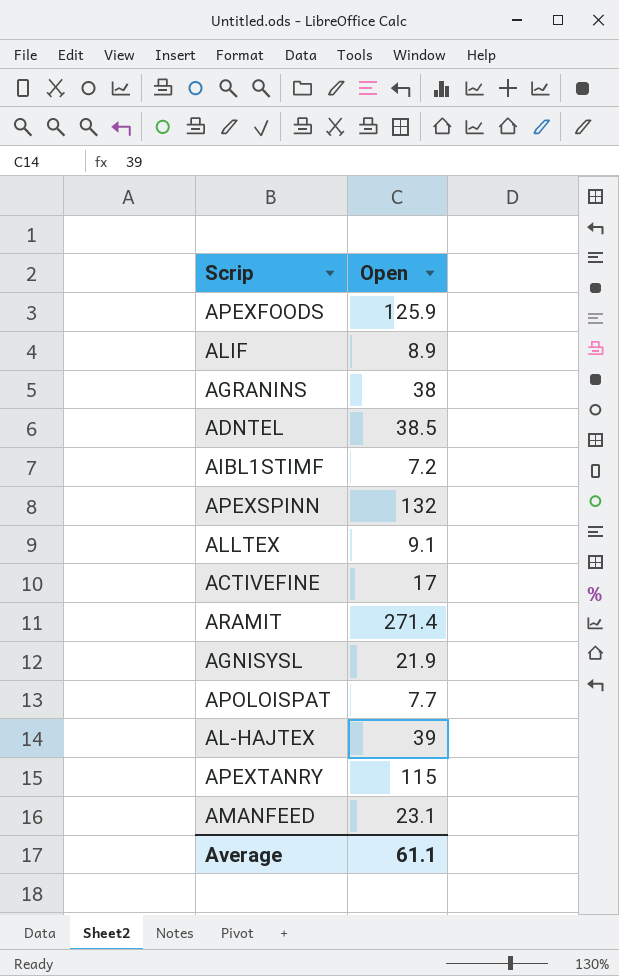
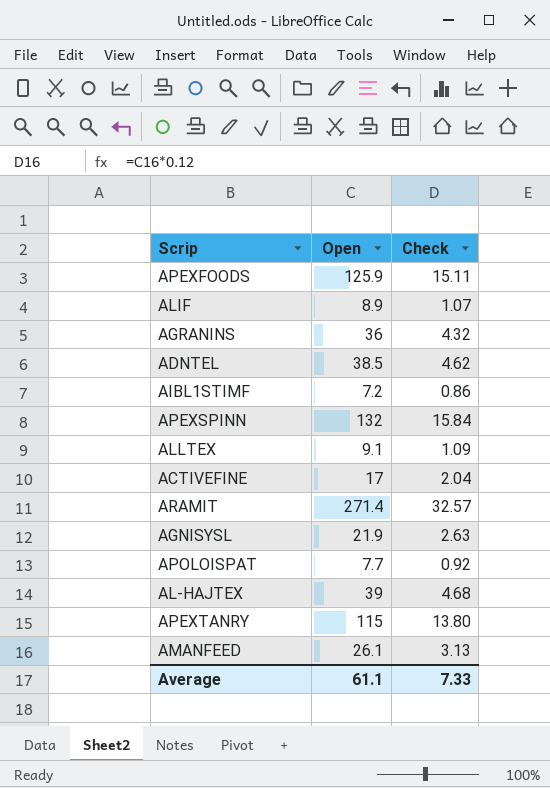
column Check | formula: none -> [Open] * 0.12
AGRANINS | Open: 38 -> 36
AMANFEED | Open: 23.1 -> 26.1

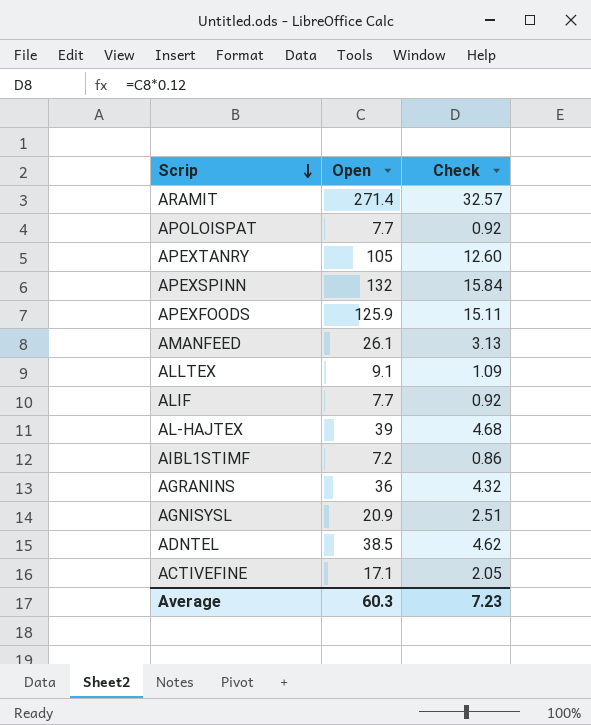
row order: none -> Scrip descending
APEXTANRY | Open: 115 -> 105
APEXTANRY | Check: 13.80 -> 12.60
ALIF | Open: 8.9 -> 7.7
ALIF | Check: 1.07 -> 0.92
AGNISYSL | Open: 21.9 -> 20.9
AGNISYSL | Check: 2.63 -> 2.51
ACTIVEFINE | Open: 17 -> 17.1
ACTIVEFINE | Check: 2.04 -> 2.05
Average | Open: 61.1 -> 60.3
Average | Check: 7.33 -> 7.23

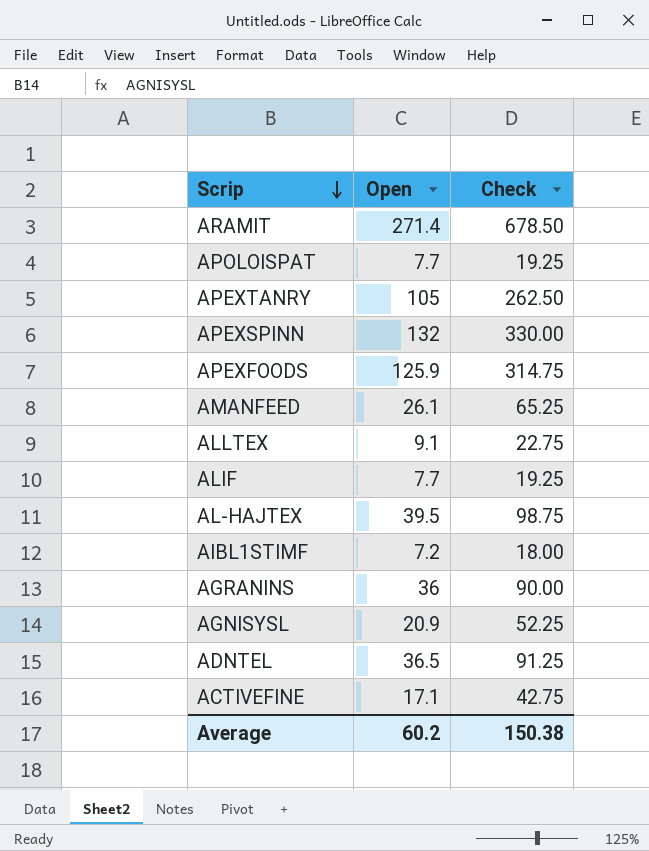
column Check | formula: [Open] * 0.12 -> [Open] * 2.5
AL-HAJTEX | Open: 39 -> 39.5
ADNTEL | Open: 38.5 -> 36.5
Average | Open: 60.3 -> 60.2
Average | Check: 7.23 -> 150.38

